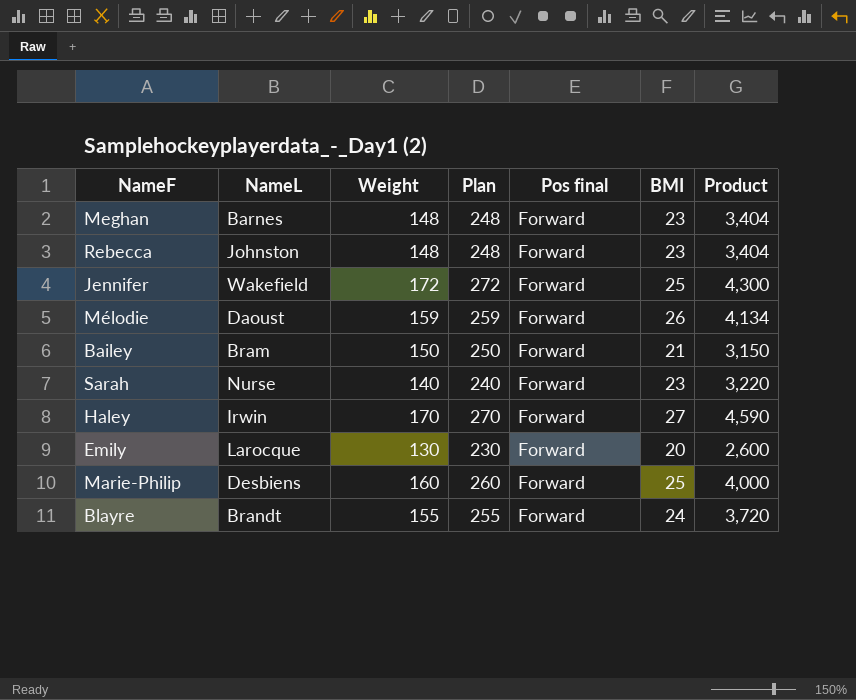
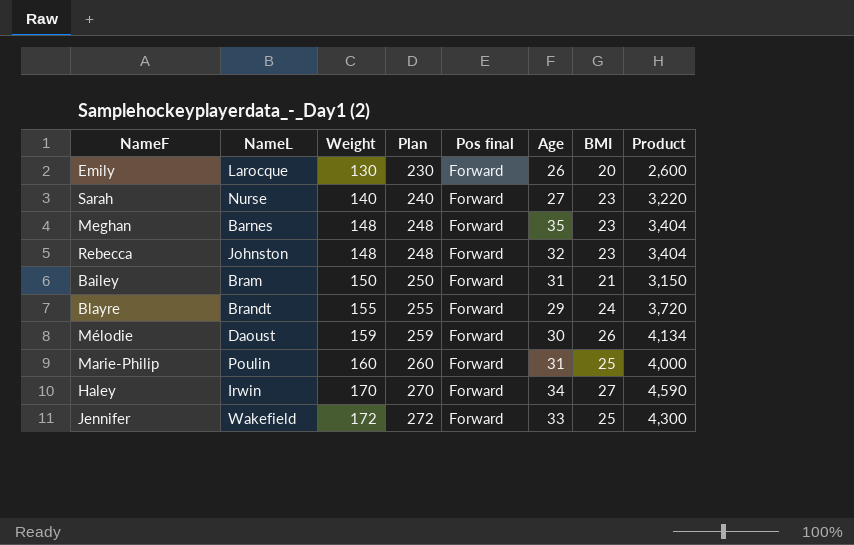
row order: none -> Weight ascending
column Age | position: none -> 6
Marie-Philip | NameL: Desbiens -> Poulin

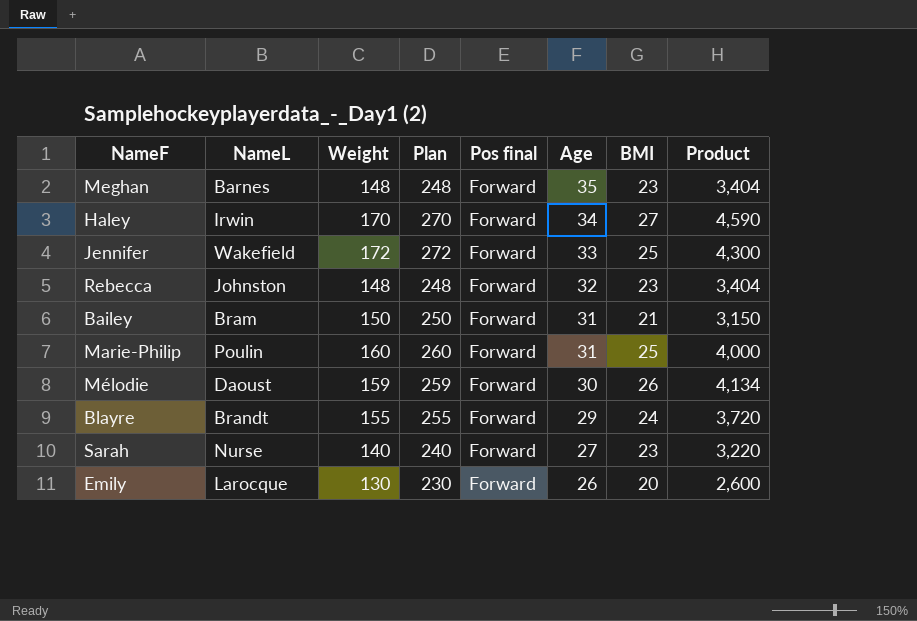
row order: Weight ascending -> Age descending

